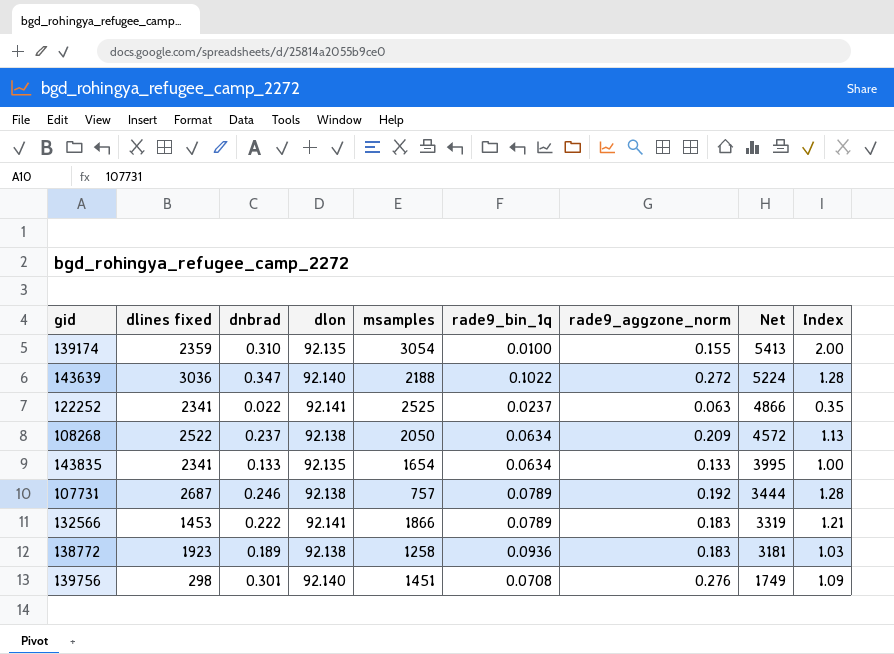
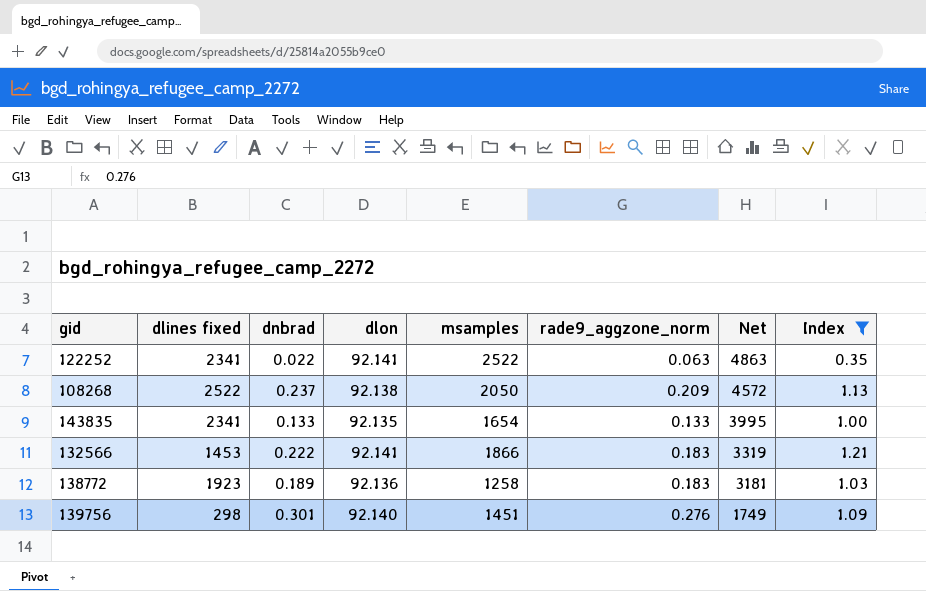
filter: none -> Index <= 1.21
column rade9_bin_1q | position: 6 -> none
122252 | msamples: 2525 -> 2522
122252 | Net: 4866 -> 4863
138772 | dlon: 92.138 -> 92.136

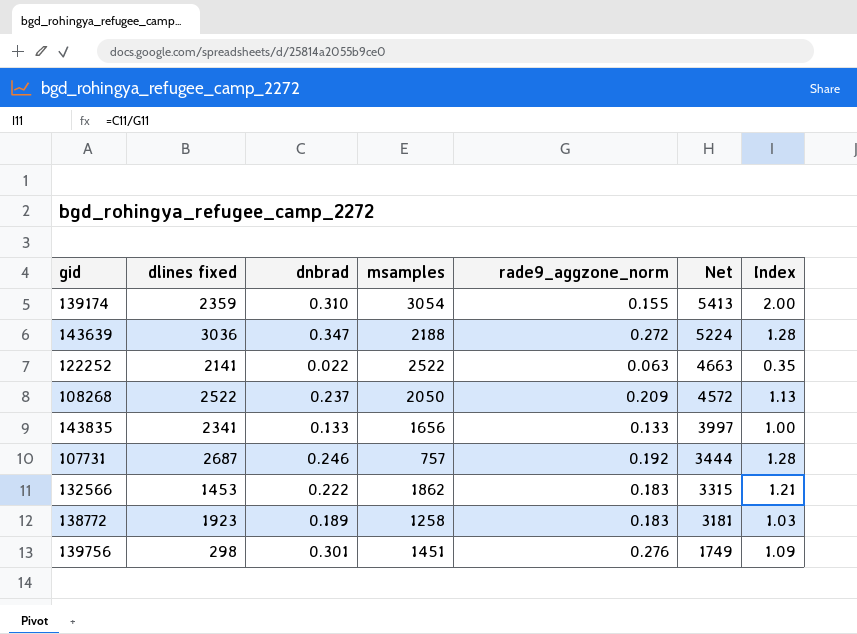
filter: Index <= 1.21 -> none
column dlon | position: 4 -> none
122252 | dlines fixed: 2341 -> 2141
122252 | Net: 4863 -> 4663
143835 | msamples: 1654 -> 1656
143835 | Net: 3995 -> 3997
132566 | msamples: 1866 -> 1862
132566 | Net: 3319 -> 3315

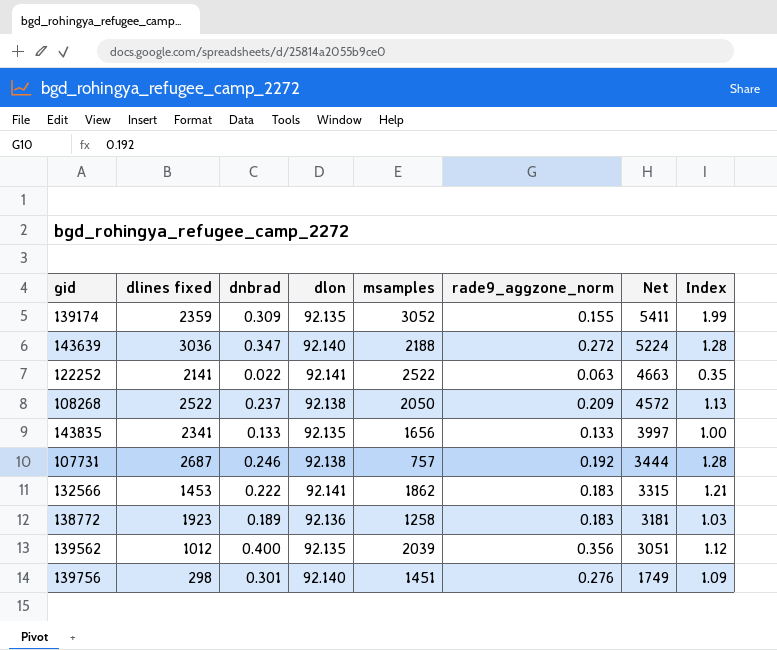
column dlon | position: none -> 4
139174 | dnbrad: 0.310 -> 0.309
139174 | msamples: 3054 -> 3052
139174 | Net: 5413 -> 5411
139174 | Index: 2.00 -> 1.99
row 139562: none -> 1012 | 0.400 | 92.135 | 2039 | 0.356 | 3051 | 1.12

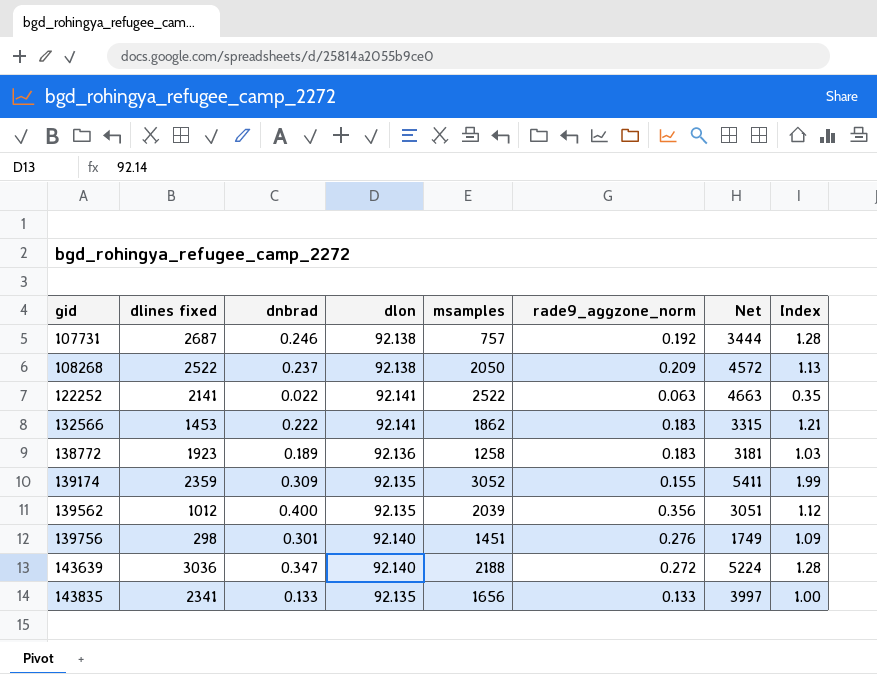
row order: Net descending -> gid ascending

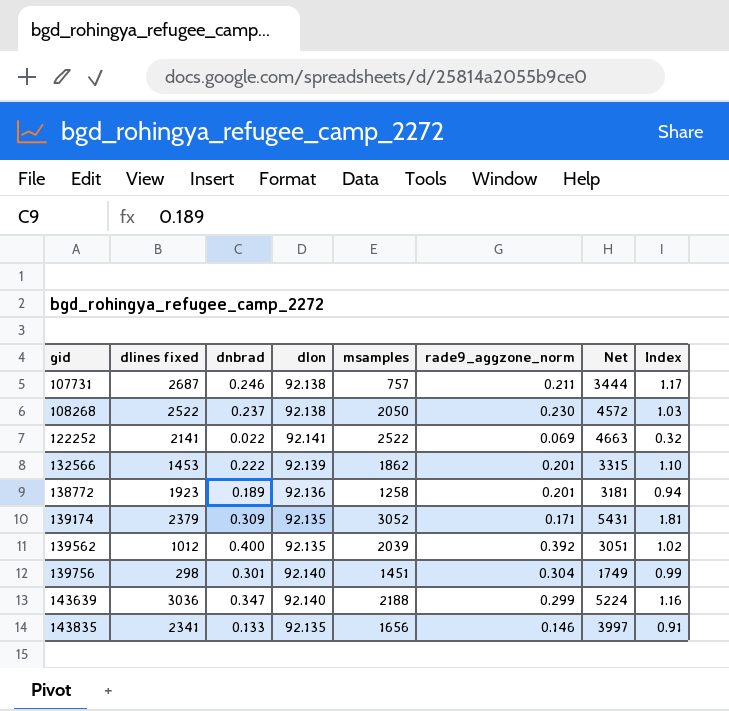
107731 | rade9_aggzone_norm: 0.192 -> 0.211
107731 | Index: 1.28 -> 1.17
108268 | rade9_aggzone_norm: 0.209 -> 0.230
108268 | Index: 1.13 -> 1.03
122252 | rade9_aggzone_norm: 0.063 -> 0.069
122252 | Index: 0.35 -> 0.32
132566 | dlon: 92.141 -> 92.139
132566 | rade9_aggzone_norm: 0.183 -> 0.201
132566 | Index: 1.21 -> 1.10
138772 | rade9_aggzone_norm: 0.183 -> 0.201
138772 | Index: 1.03 -> 0.94
139174 | dlines fixed: 2359 -> 2379
139174 | rade9_aggzone_norm: 0.155 -> 0.171
139174 | Net: 5411 -> 5431
139174 | Index: 1.99 -> 1.81
139562 | rade9_aggzone_norm: 0.356 -> 0.392
139562 | Index: 1.12 -> 1.02
139756 | rade9_aggzone_norm: 0.276 -> 0.304
139756 | Index: 1.09 -> 0.99
143639 | rade9_aggzone_norm: 0.272 -> 0.299
143639 | Index: 1.28 -> 1.16
143835 | rade9_aggzone_norm: 0.133 -> 0.146
143835 | Index: 1.00 -> 0.91

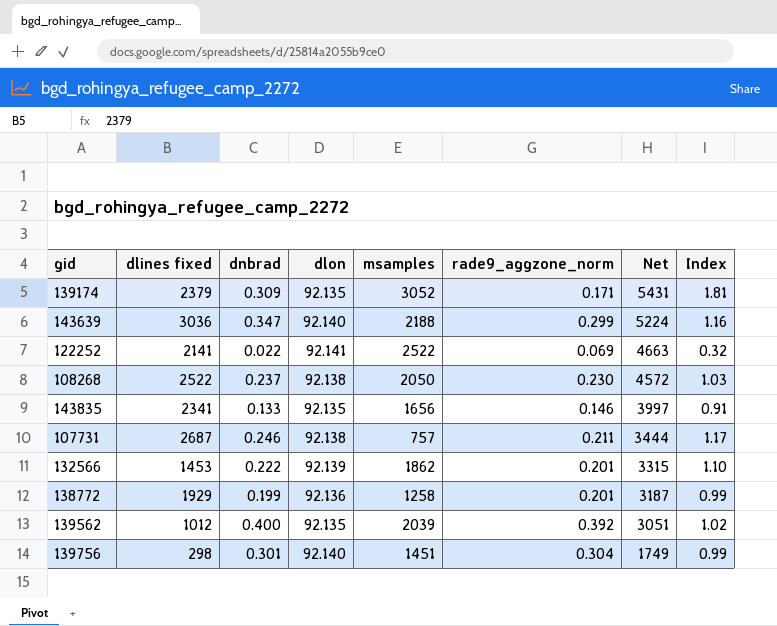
row order: gid ascending -> Net descending
138772 | dlines fixed: 1923 -> 1929
138772 | dnbrad: 0.189 -> 0.199
138772 | Net: 3181 -> 3187
138772 | Index: 0.94 -> 0.99

